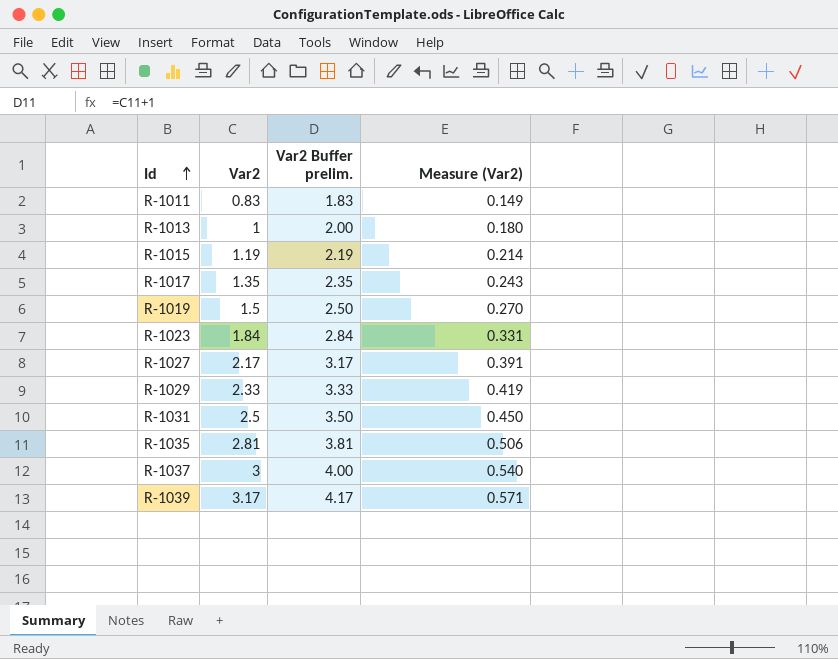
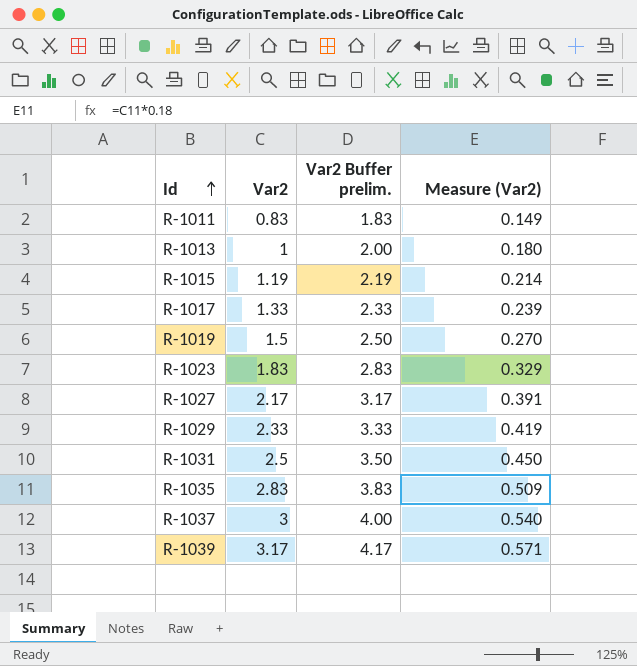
R-1017 | Var2: 1.35 -> 1.33
R-1017 | Var2 Buffer prelim.: 2.35 -> 2.33
R-1017 | Measure (Var2): 0.243 -> 0.239
R-1023 | Var2: 1.84 -> 1.83
R-1023 | Var2 Buffer prelim.: 2.84 -> 2.83
R-1023 | Measure (Var2): 0.331 -> 0.329
R-1035 | Var2: 2.81 -> 2.83
R-1035 | Var2 Buffer prelim.: 3.81 -> 3.83
R-1035 | Measure (Var2): 0.506 -> 0.509

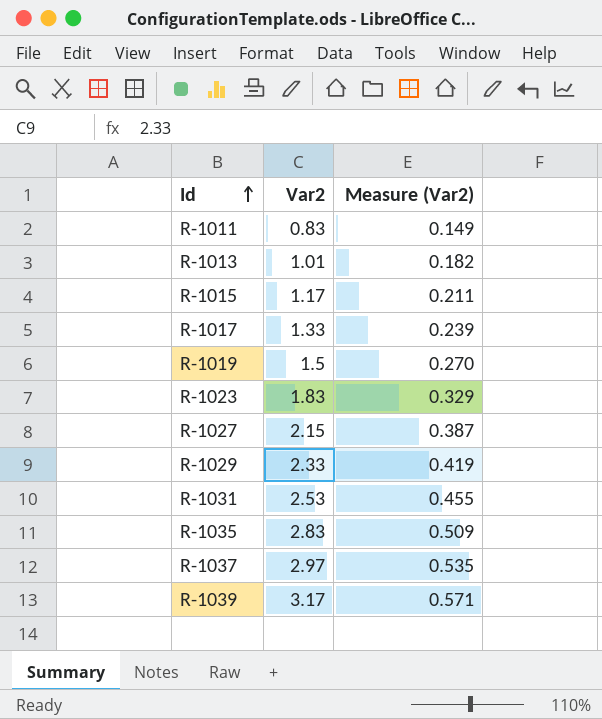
column Var2 Buffer prelim. | formula: [Var2] + 1 -> none
R-1013 | Var2: 1 -> 1.01
R-1013 | Measure (Var2): 0.180 -> 0.182
R-1015 | Var2: 1.19 -> 1.17
R-1015 | Measure (Var2): 0.214 -> 0.211
R-1027 | Var2: 2.17 -> 2.15
R-1027 | Measure (Var2): 0.391 -> 0.387
R-1031 | Var2: 2.5 -> 2.53
R-1031 | Measure (Var2): 0.450 -> 0.455
R-1037 | Var2: 3 -> 2.97
R-1037 | Measure (Var2): 0.540 -> 0.535

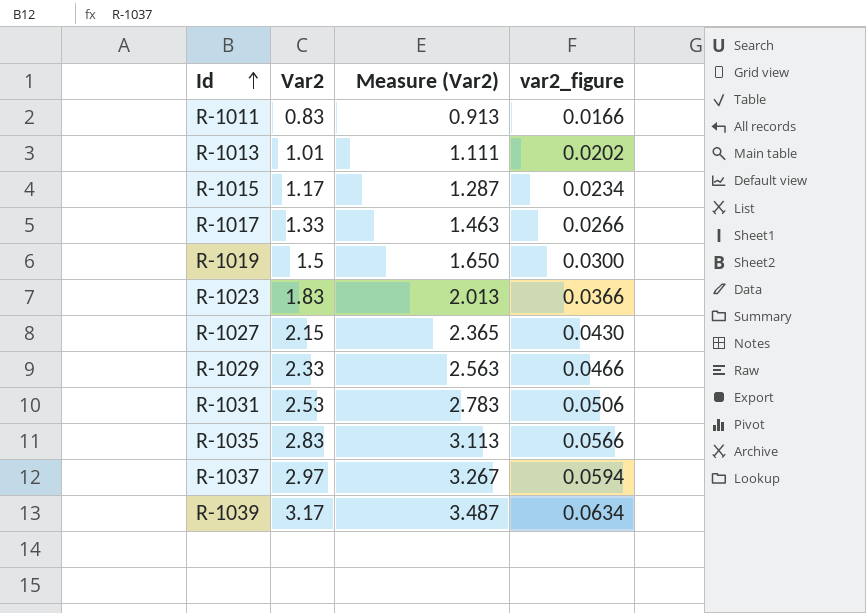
column Measure (Var2) | formula: [Var2] * 0.18 -> [Var2] * 1.1
column var2_figure | formula: none -> [Var2] * 0.02

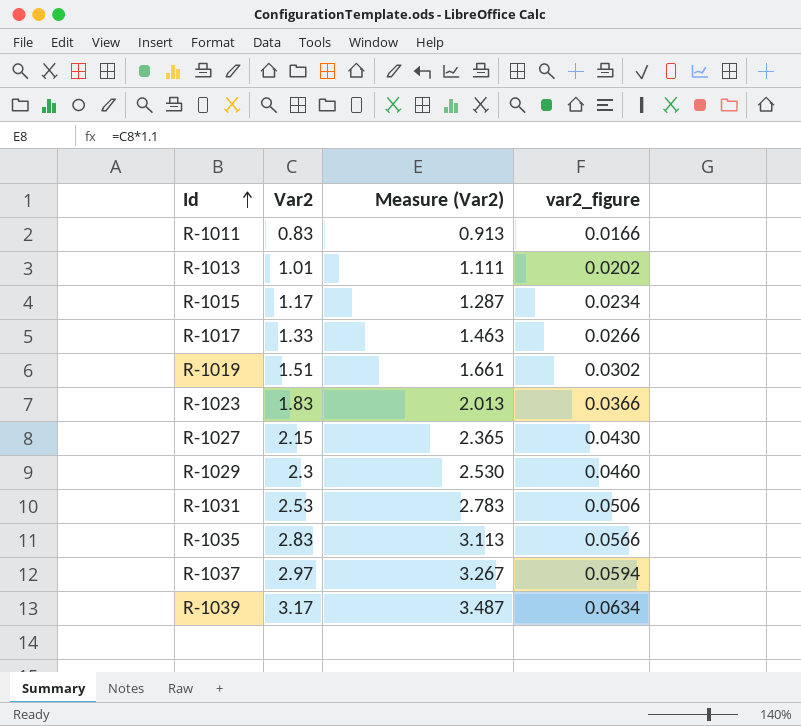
R-1019 | Var2: 1.5 -> 1.51
R-1019 | Measure (Var2): 1.650 -> 1.661
R-1019 | var2_figure: 0.0300 -> 0.0302
R-1029 | Var2: 2.33 -> 2.3
R-1029 | Measure (Var2): 2.563 -> 2.530
R-1029 | var2_figure: 0.0466 -> 0.0460

